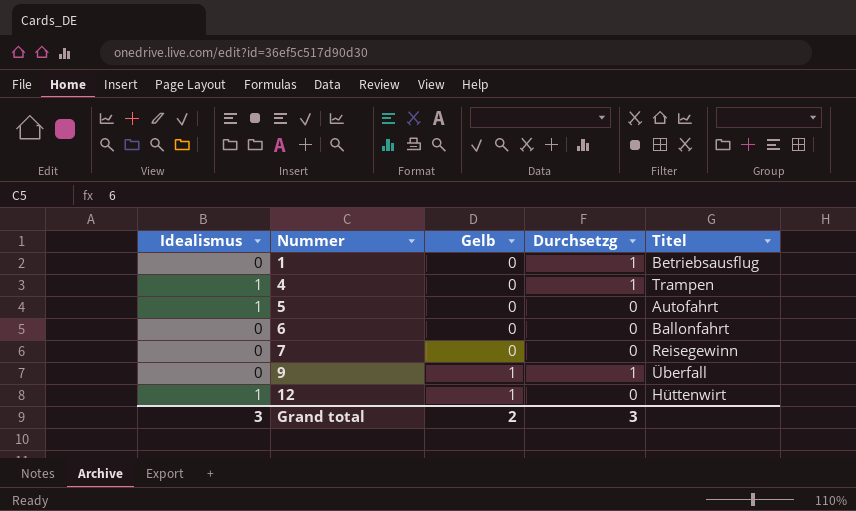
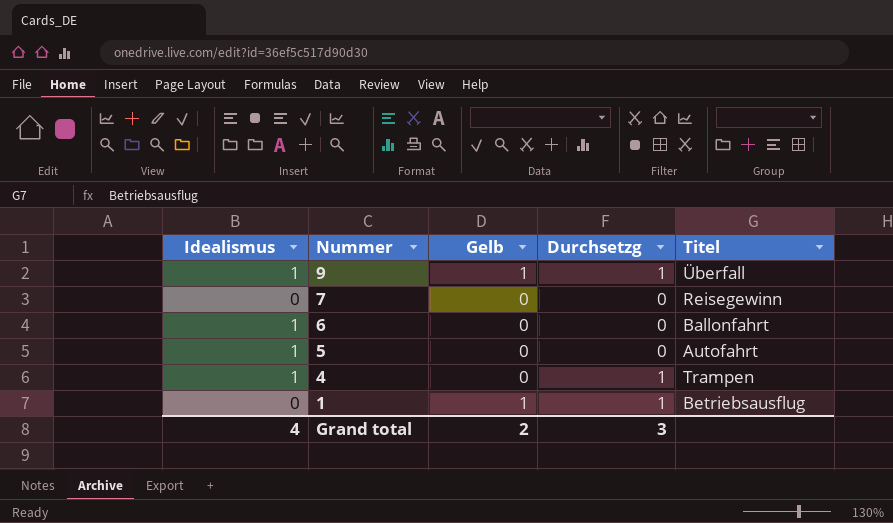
row order: Nummer ascending -> Nummer descending
row 12: 1 | 1 | 0 | Hüttenwirt -> none
9 | Idealismus: 0 -> 1
6 | Idealismus: 0 -> 1
1 | Gelb: 0 -> 1
Grand total | Idealismus: 3 -> 4

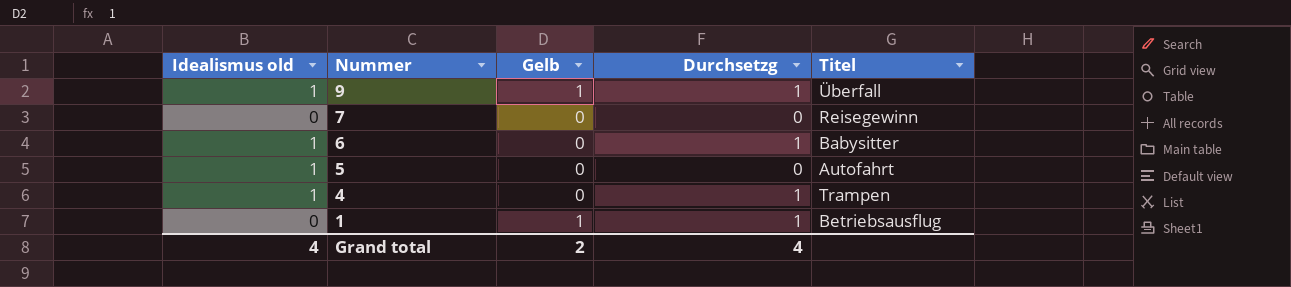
column name: Idealismus -> Idealismus old
6 | Durchsetzg: 0 -> 1
6 | Titel: Ballonfahrt -> Babysitter
Grand total | Durchsetzg: 3 -> 4

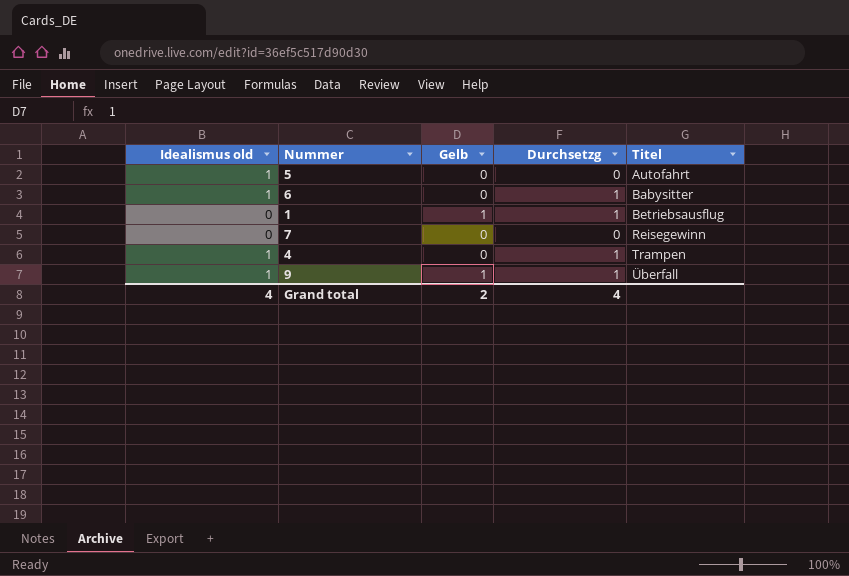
row order: Nummer descending -> Titel ascending

